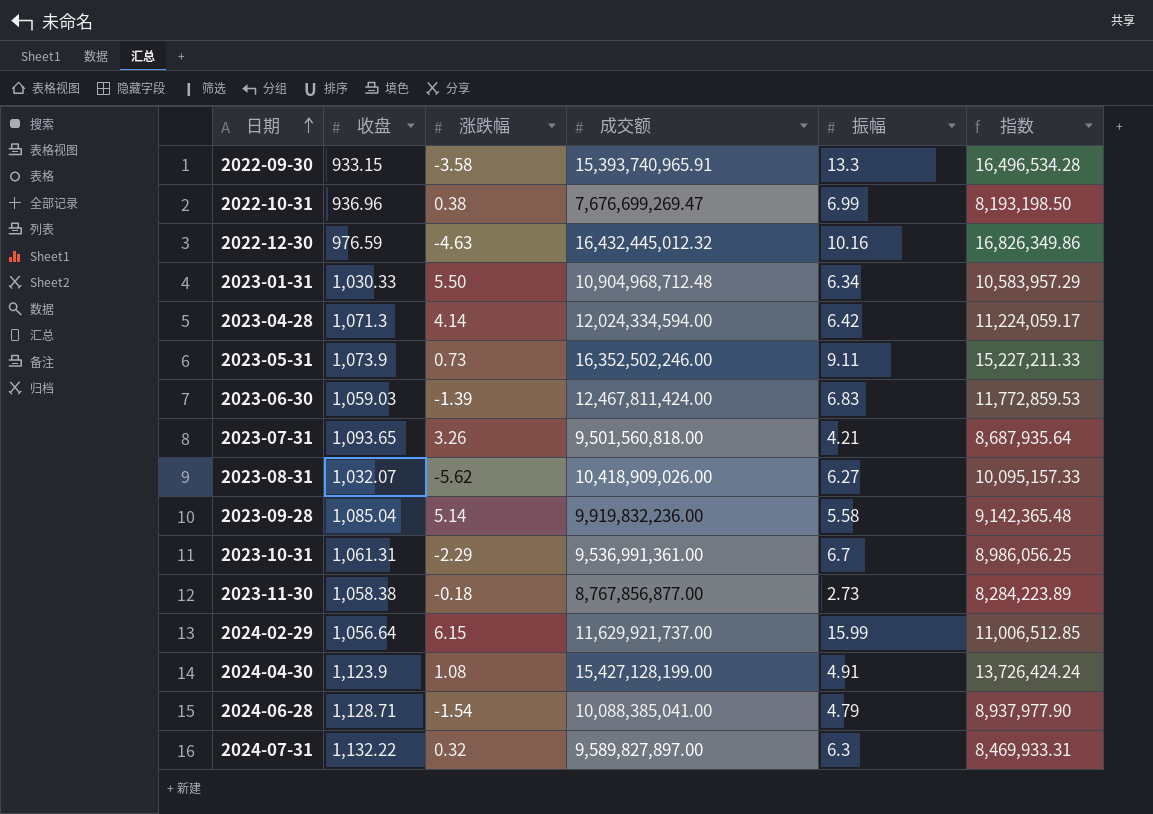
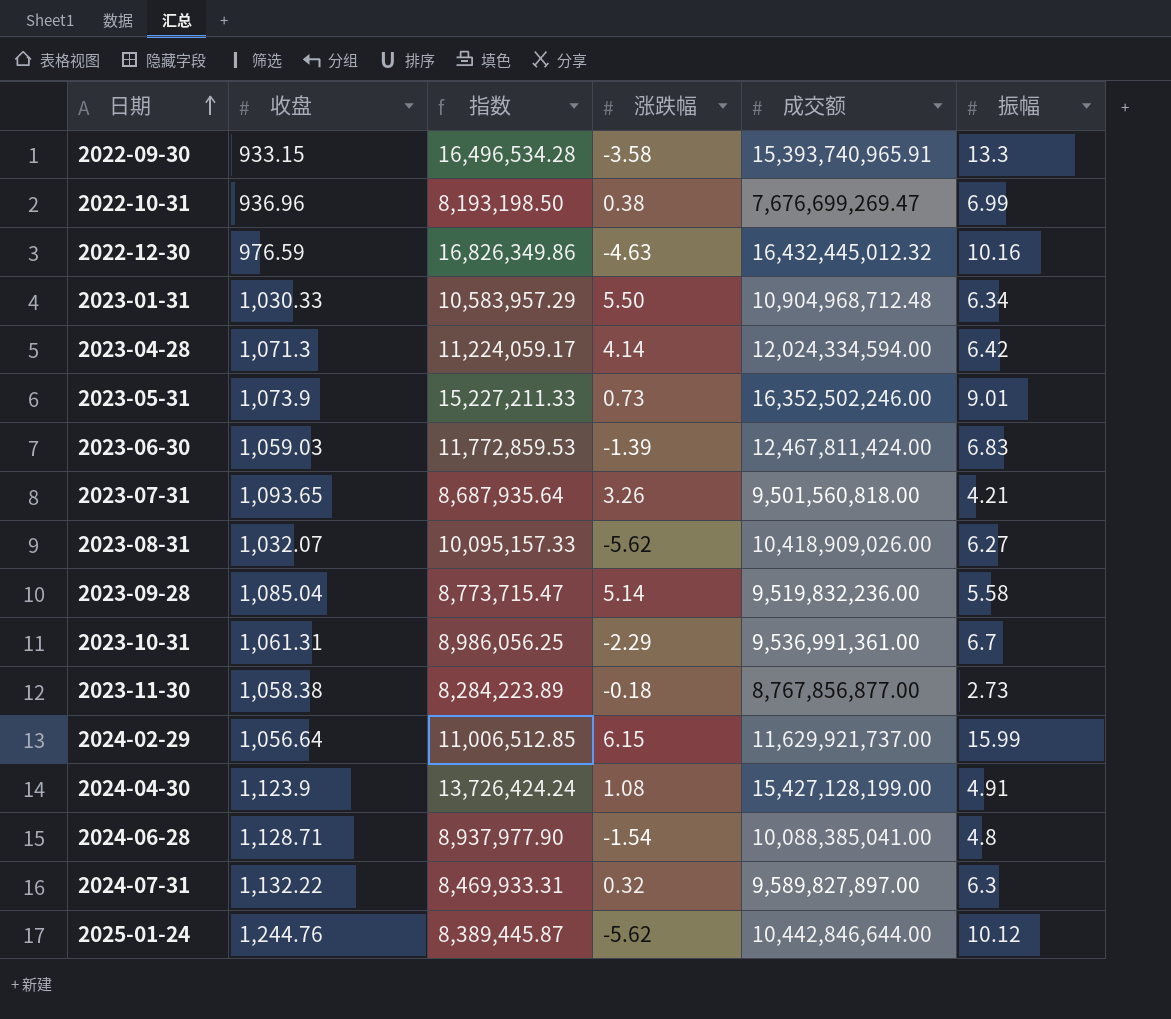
column 指数 | position: 6 -> 3
2023-05-31 | 振幅: 9.11 -> 9.01
2023-09-28 | 指数: 9,142,365.48 -> 8,773,715.47
2023-09-28 | 成交额: 9,919,832,236.00 -> 9,519,832,236.00
2024-06-28 | 振幅: 4.79 -> 4.8
row 2025-01-24: none -> 1,244.76 | 8,389,445.87 | -5.62 | 10,442,846,644.00 | 10.12

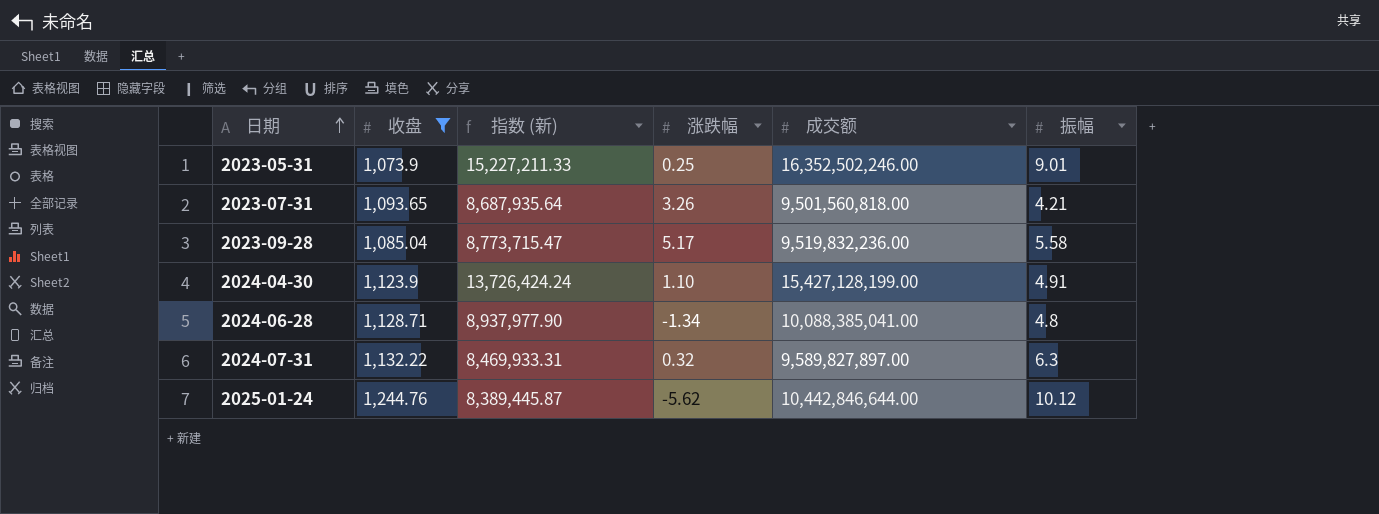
filter: none -> 收盘 >= 1,073.9
column name: 指数 -> 指数 (新)
2023-05-31 | 涨跌幅: 0.73 -> 0.25
2023-09-28 | 涨跌幅: 5.14 -> 5.17
2024-04-30 | 涨跌幅: 1.08 -> 1.10
2024-06-28 | 涨跌幅: -1.54 -> -1.34

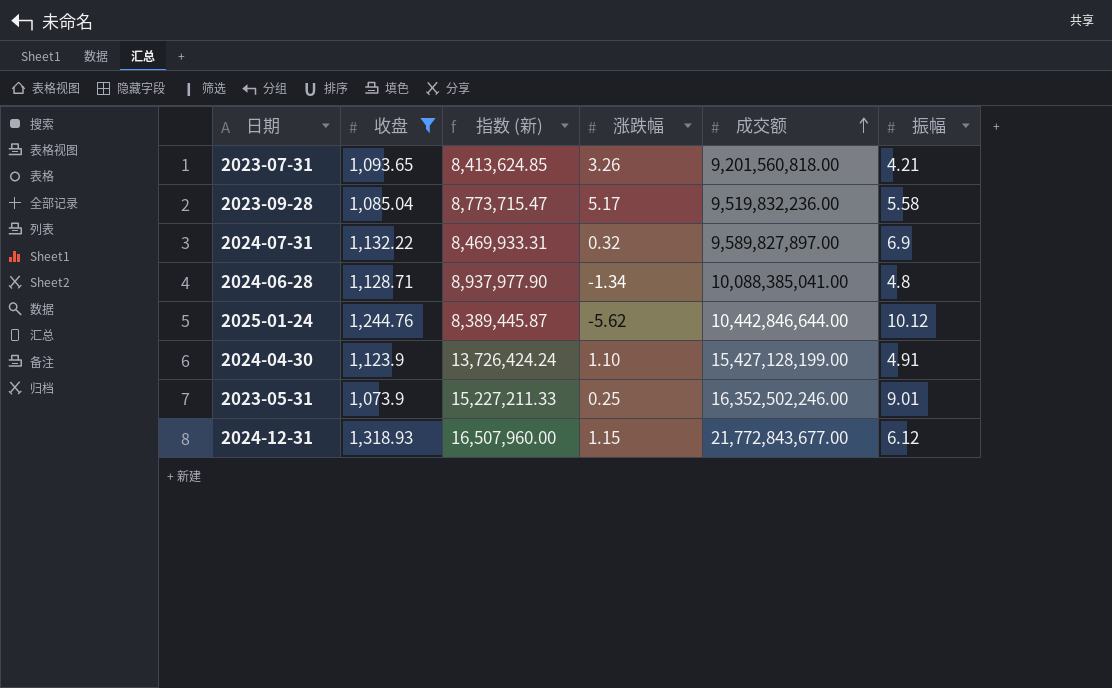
row order: 日期 ascending -> 成交额 ascending
2023-07-31 | 指数 (新): 8,687,935.64 -> 8,413,624.85
2023-07-31 | 成交额: 9,501,560,818.00 -> 9,201,560,818.00
2024-07-31 | 振幅: 6.3 -> 6.9
row 2024-12-31: none -> 1,318.93 | 16,507,960.00 | 1.15 | 21,772,843,677.00 | 6.12

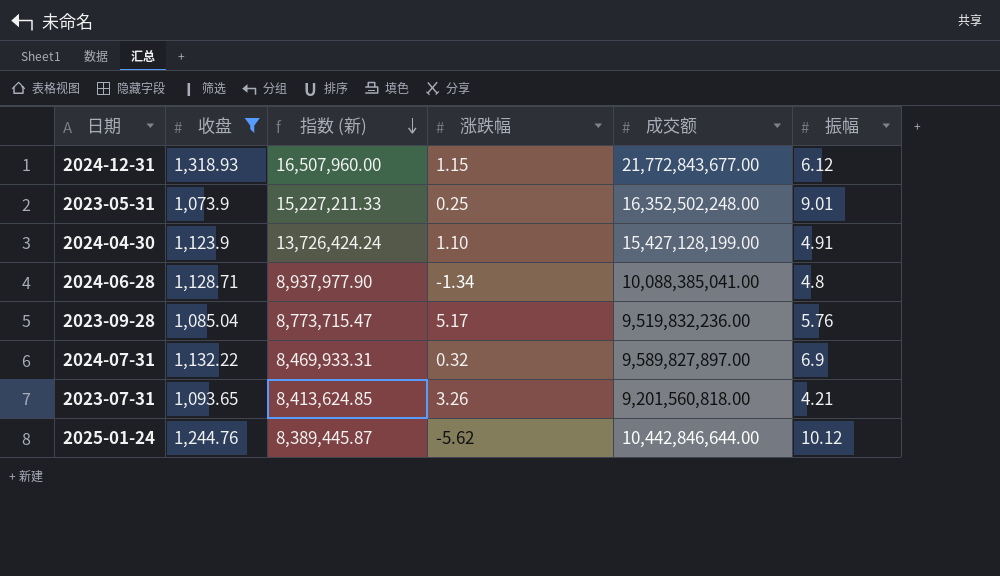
row order: 成交额 ascending -> 指数 (新) descending
2023-05-31 | 成交额: 16,352,502,246.00 -> 16,352,502,248.00
2023-09-28 | 振幅: 5.58 -> 5.76

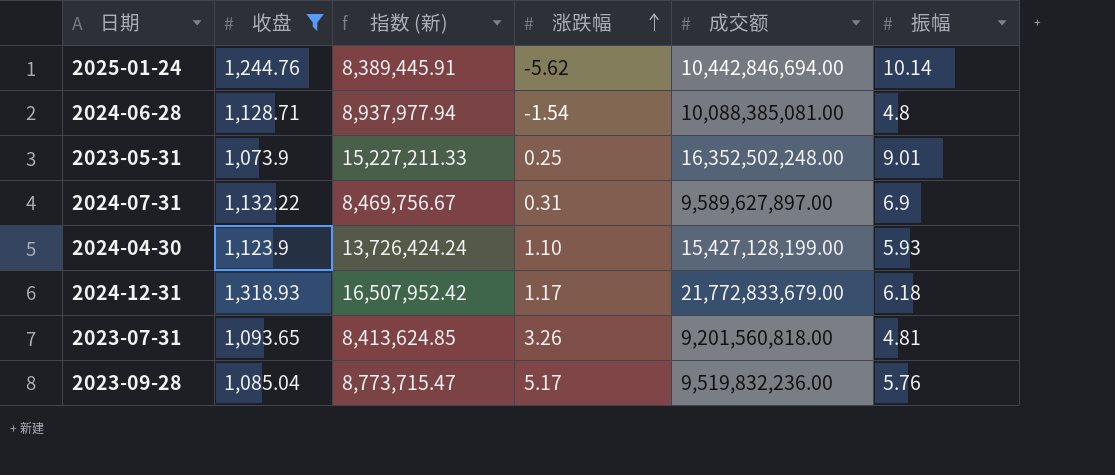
row order: 指数 (新) descending -> 涨跌幅 ascending
2025-01-24 | 指数 (新): 8,389,445.87 -> 8,389,445.91
2025-01-24 | 成交额: 10,442,846,644.00 -> 10,442,846,694.00
2025-01-24 | 振幅: 10.12 -> 10.14
2024-06-28 | 指数 (新): 8,937,977.90 -> 8,937,977.94
2024-06-28 | 涨跌幅: -1.34 -> -1.54
2024-06-28 | 成交额: 10,088,385,041.00 -> 10,088,385,081.00
2024-07-31 | 指数 (新): 8,469,933.31 -> 8,469,756.67
2024-07-31 | 涨跌幅: 0.32 -> 0.31
2024-07-31 | 成交额: 9,589,827,897.00 -> 9,589,627,897.00
2024-04-30 | 振幅: 4.91 -> 5.93
2024-12-31 | 指数 (新): 16,507,960.00 -> 16,507,952.42
2024-12-31 | 涨跌幅: 1.15 -> 1.17
2024-12-31 | 成交额: 21,772,843,677.00 -> 21,772,833,679.00
2024-12-31 | 振幅: 6.12 -> 6.18
2023-07-31 | 振幅: 4.21 -> 4.81

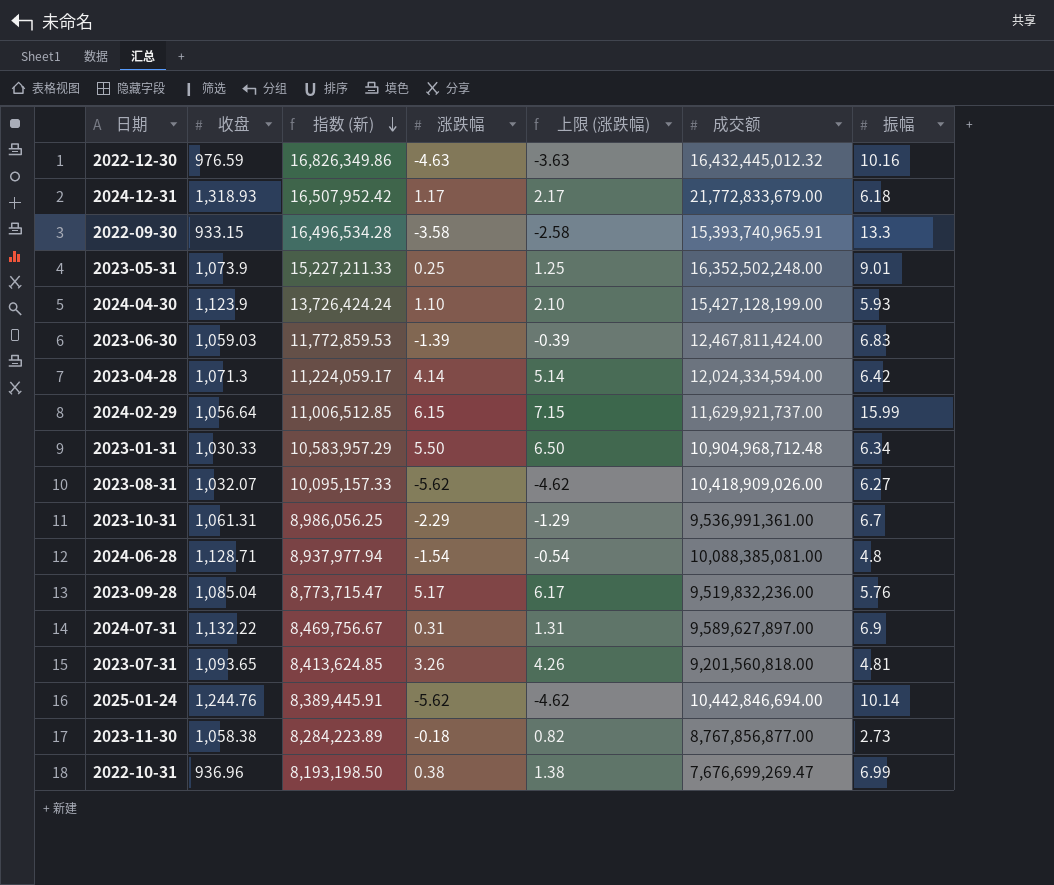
filter: 收盘 >= 1,073.9 -> none
row order: 涨跌幅 ascending -> 指数 (新) descending
column 上限 (涨跌幅) | formula: none -> [涨跌幅] + 1

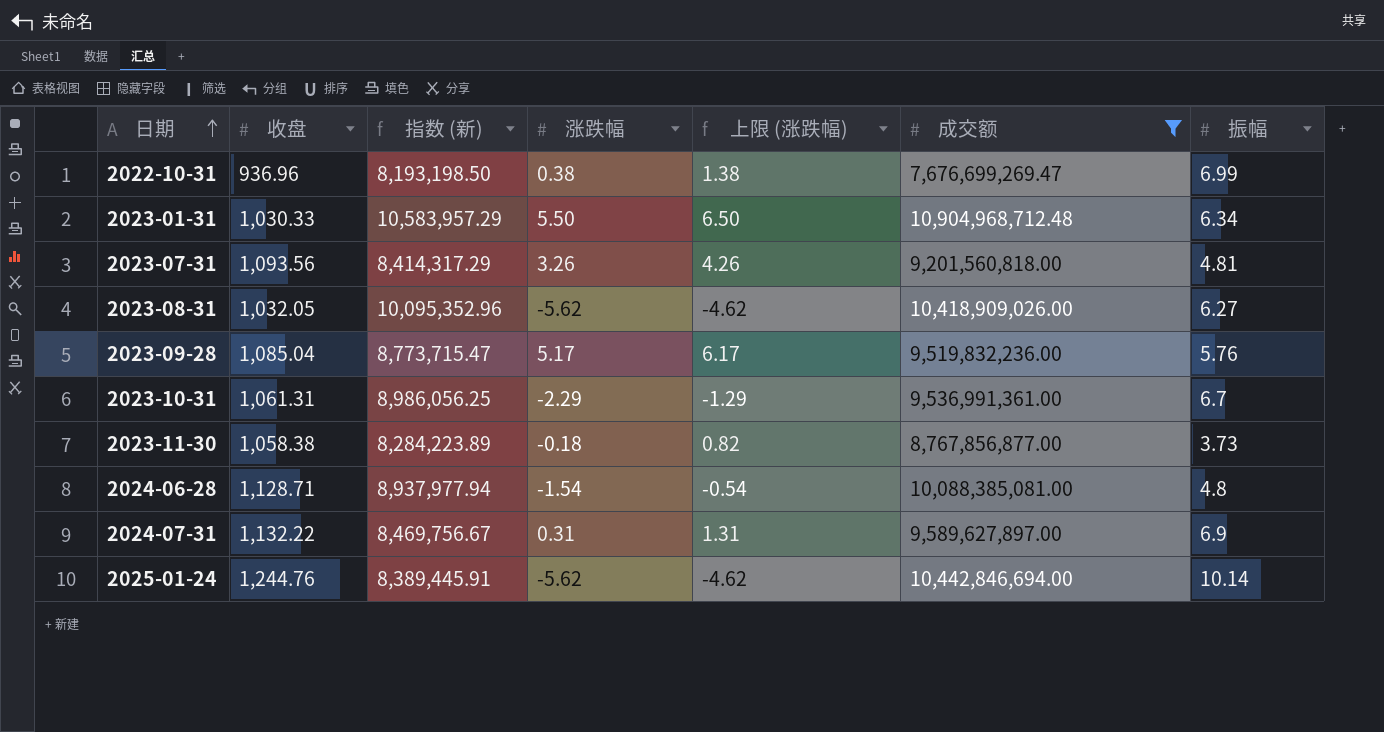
filter: none -> 成交额 <= 10,904,968,712.48
row order: 指数 (新) descending -> 日期 ascending
2023-07-31 | 收盘: 1,093.65 -> 1,093.56
2023-07-31 | 指数 (新): 8,413,624.85 -> 8,414,317.29
2023-08-31 | 收盘: 1,032.07 -> 1,032.05
2023-08-31 | 指数 (新): 10,095,157.33 -> 10,095,352.96
2023-11-30 | 振幅: 2.73 -> 3.73

